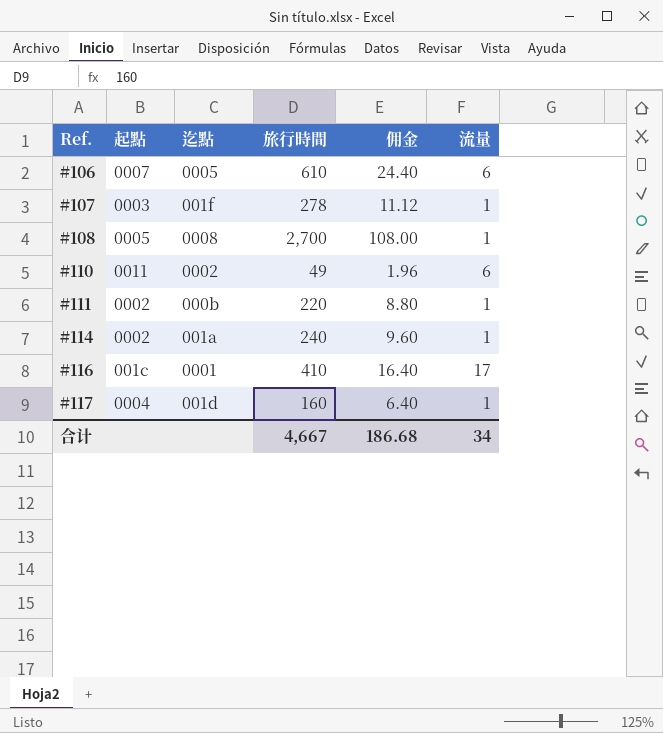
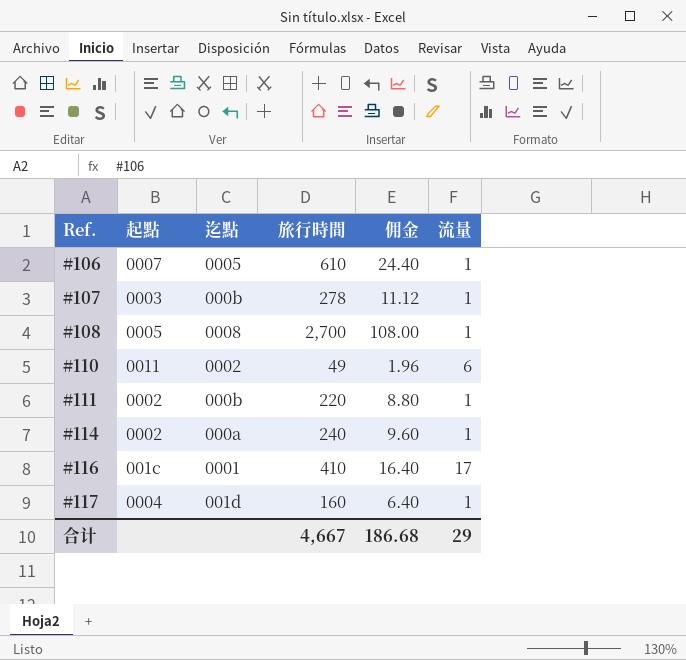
#106 | 流量: 6 -> 1
#107 | 迄點: 001f -> 000b
#114 | 迄點: 001a -> 000a
合计 | 流量: 34 -> 29

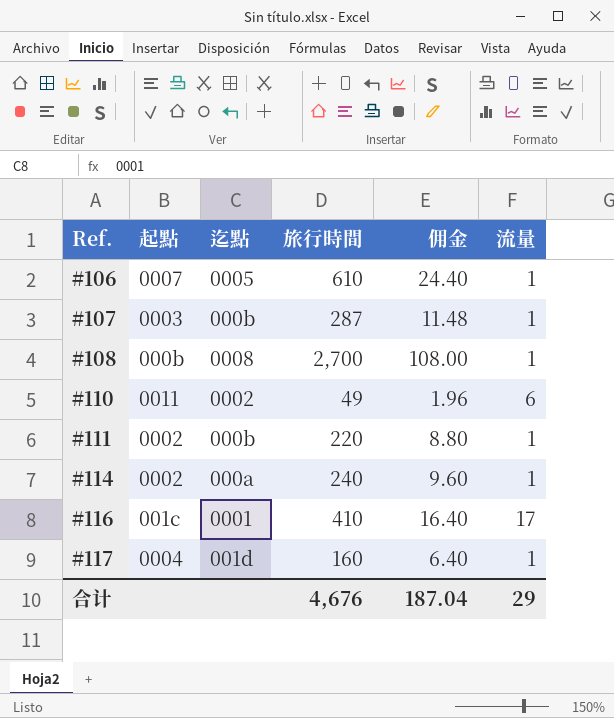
#107 | 旅行時間: 278 -> 287
#107 | 佣金: 11.12 -> 11.48
#108 | 起點: 0005 -> 000b
合计 | 旅行時間: 4,667 -> 4,676
合计 | 佣金: 186.68 -> 187.04

